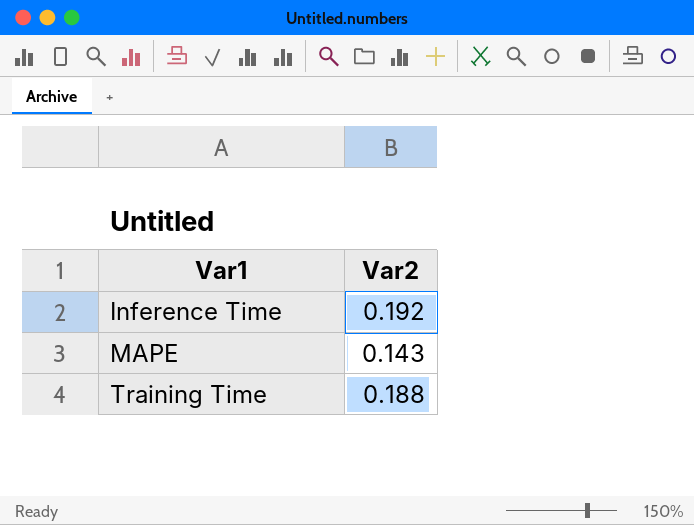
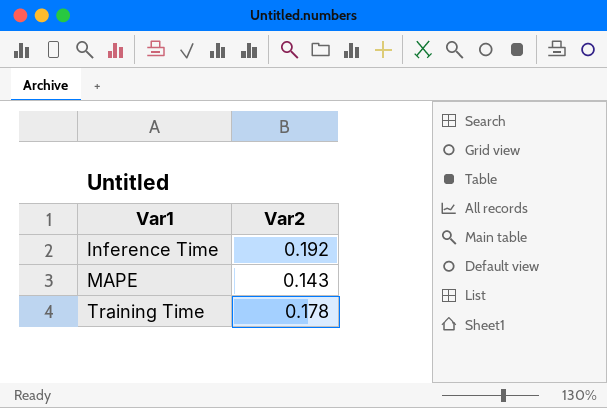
Training Time | Var2: 0.188 -> 0.178

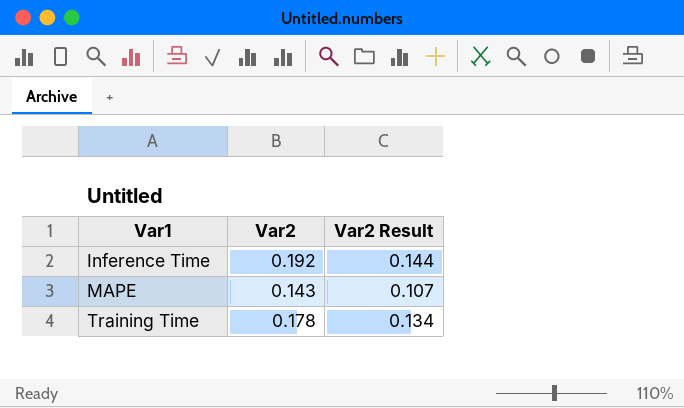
column Var2 Result | formula: none -> [Var2] * 0.75

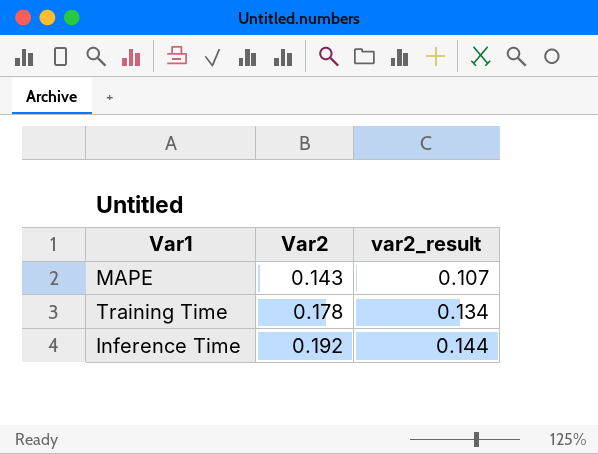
row order: Var1 ascending -> Var2 ascending
column name: Var2 Result -> var2_result

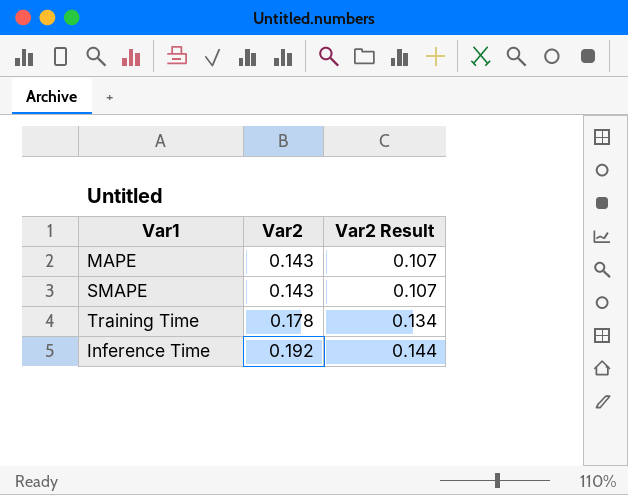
column name: var2_result -> Var2 Result
row SMAPE: none -> 0.143 | 0.107

